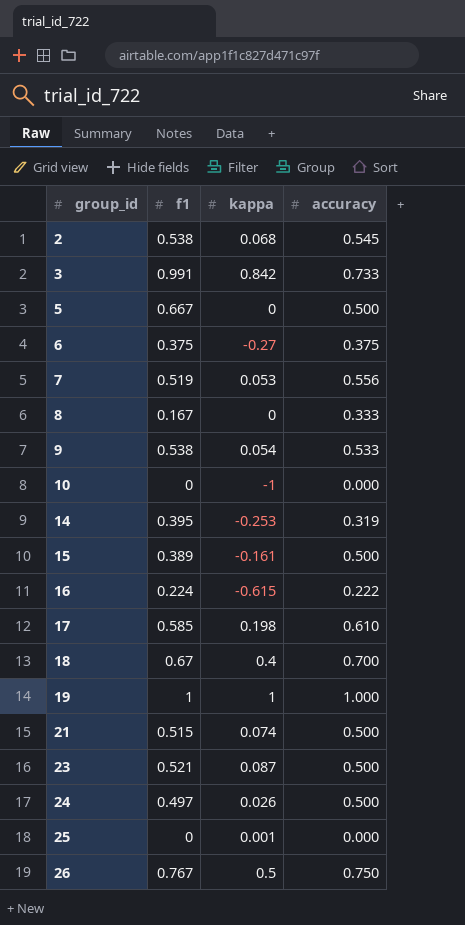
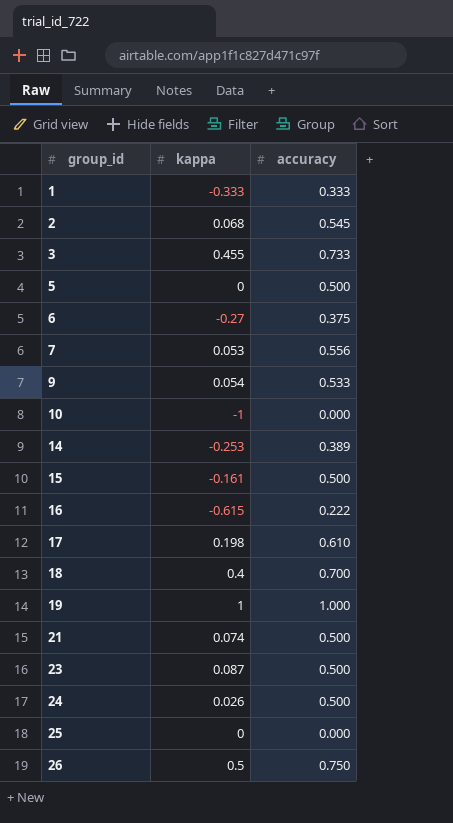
column f1 | position: 2 -> none
row 8: 0.167 | 0 | 0.333 -> none
row 1: none -> -0.333 | 0.333
3 | kappa: 0.842 -> 0.455
14 | accuracy: 0.319 -> 0.389
25 | kappa: 0.001 -> 0

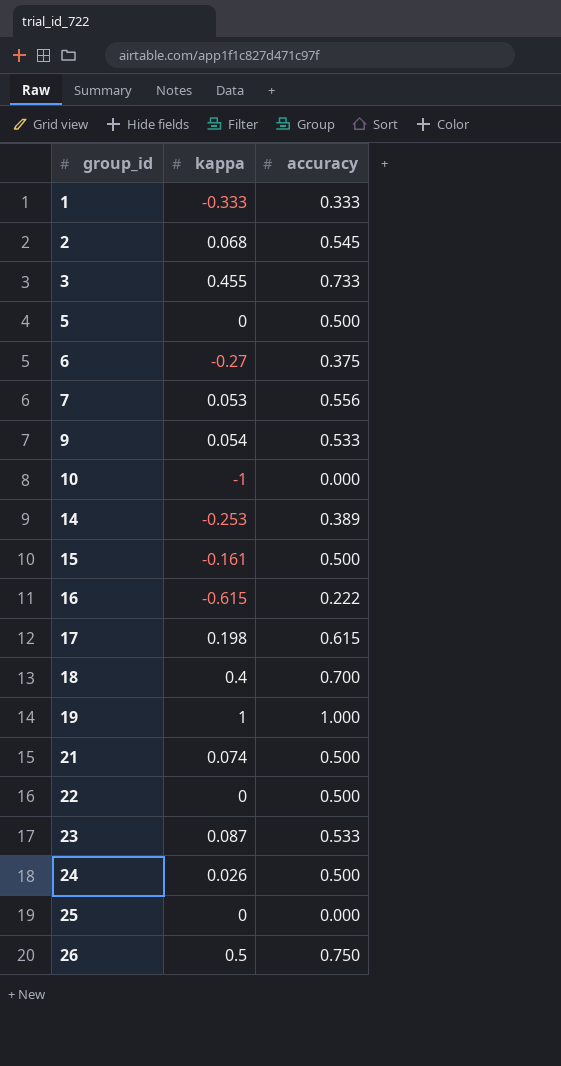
17 | accuracy: 0.610 -> 0.615
row 22: none -> 0 | 0.500
23 | accuracy: 0.500 -> 0.533

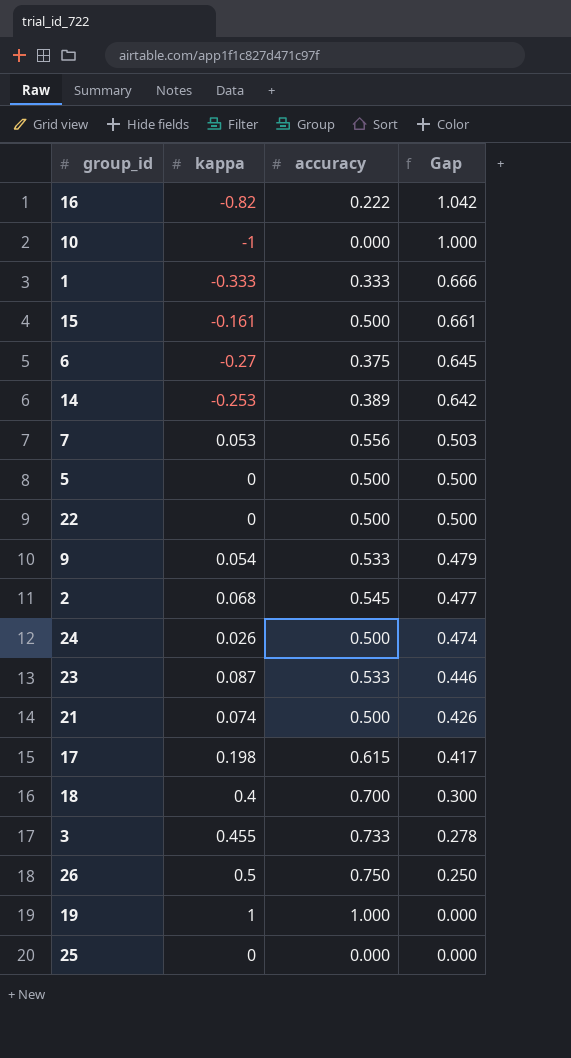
row order: group_id ascending -> Gap descending
column Gap | formula: none -> [accuracy] - [kappa]
16 | kappa: -0.615 -> -0.82

